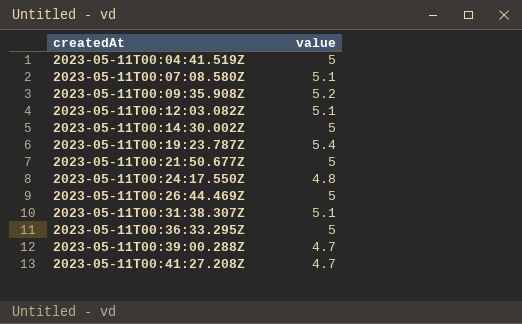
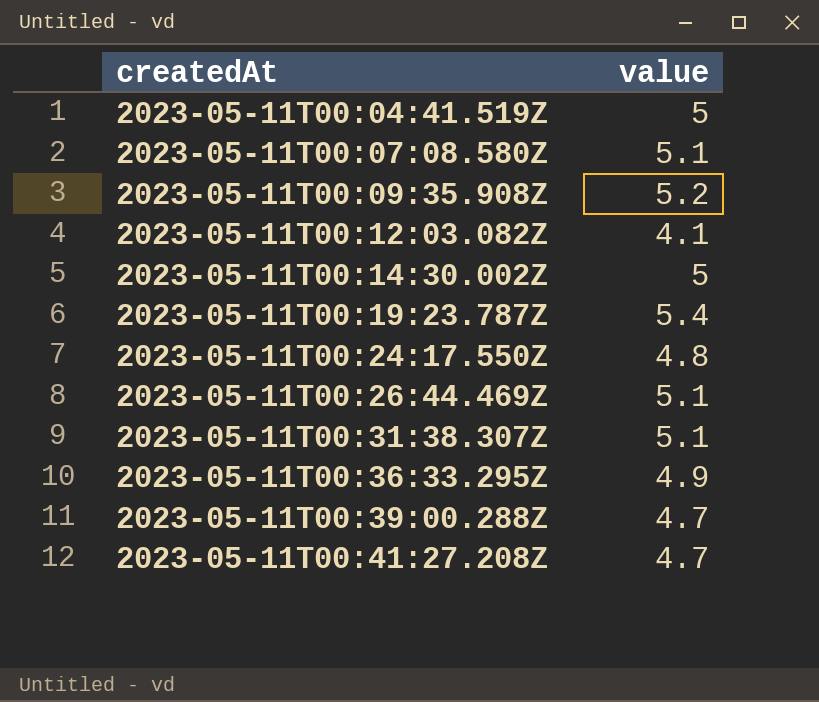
row 2023-05-11T00:21:50.677Z: 5 -> none
2023-05-11T00:12:03.082Z | value: 5.1 -> 4.1
2023-05-11T00:26:44.469Z | value: 5 -> 5.1
2023-05-11T00:36:33.295Z | value: 5 -> 4.9

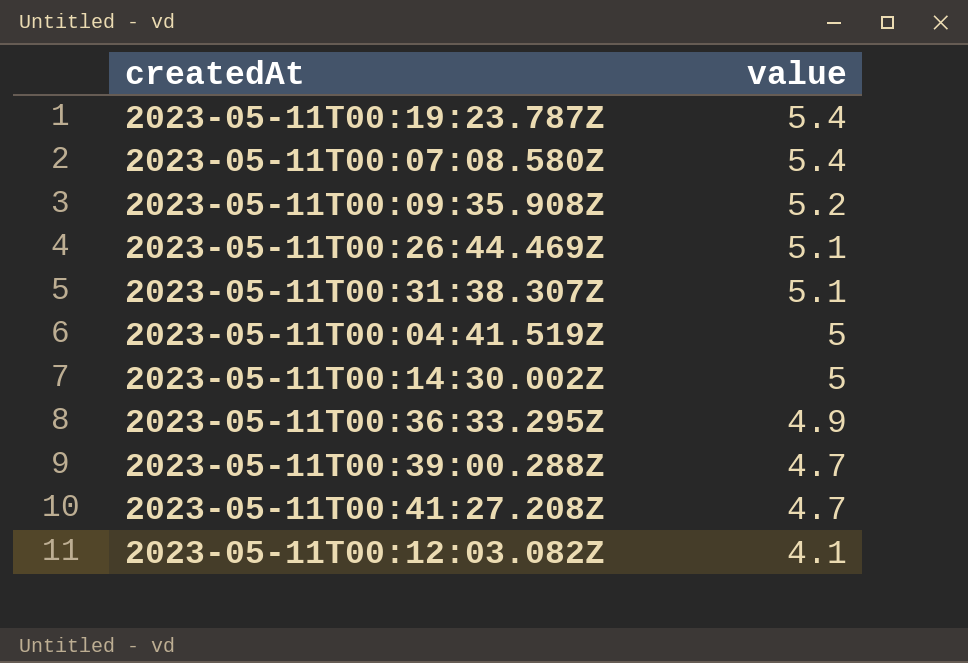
row order: createdAt ascending -> value descending
row 2023-05-11T00:24:17.550Z: 4.8 -> none
2023-05-11T00:07:08.580Z | value: 5.1 -> 5.4

